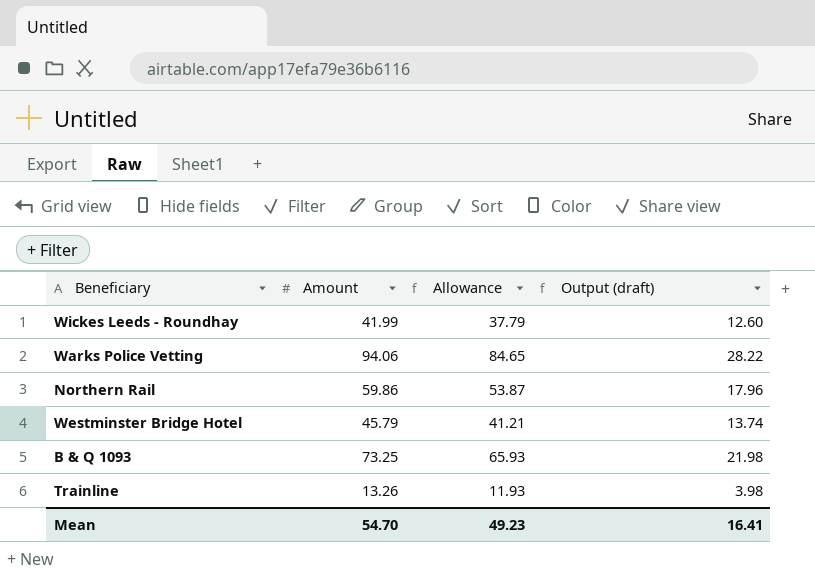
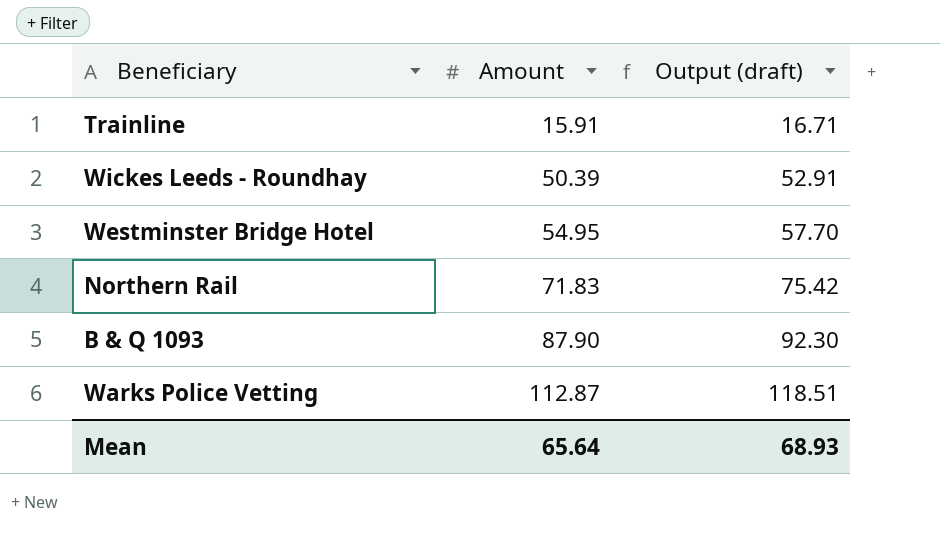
row order: none -> Amount ascending
column Allowance | formula: [Amount] * 0.9 -> none
column Output (draft) | formula: [Amount] * 0.3 -> [Amount] * 1.05
Trainline | Amount: 13.26 -> 15.91
Wickes Leeds - Roundhay | Amount: 41.99 -> 50.39
Westminster Bridge Hotel | Amount: 45.79 -> 54.95
Northern Rail | Amount: 59.86 -> 71.83
B & Q 1093 | Amount: 73.25 -> 87.90
Warks Police Vetting | Amount: 94.06 -> 112.87
Mean | Amount: 54.70 -> 65.64
Mean | Output (draft): 16.41 -> 68.93

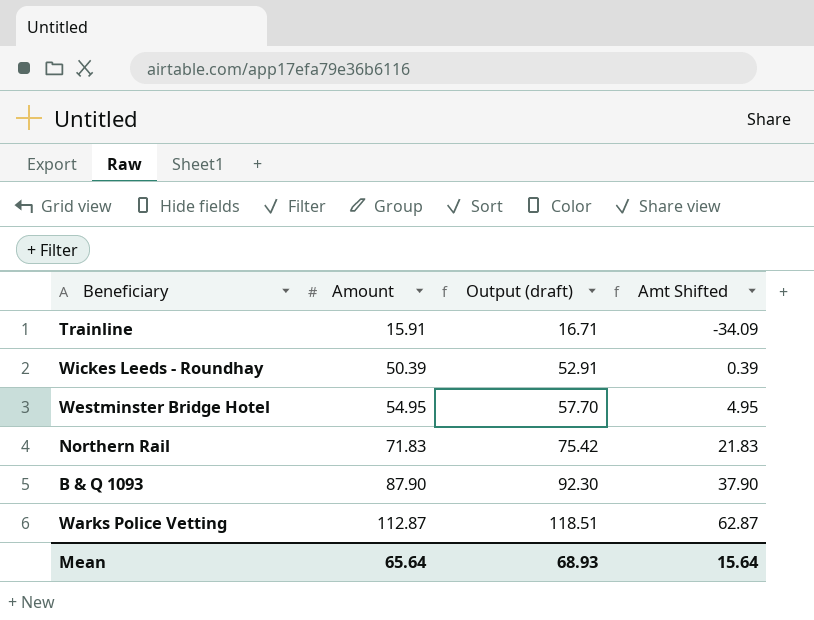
column Amt Shifted | formula: none -> [Amount] - 50

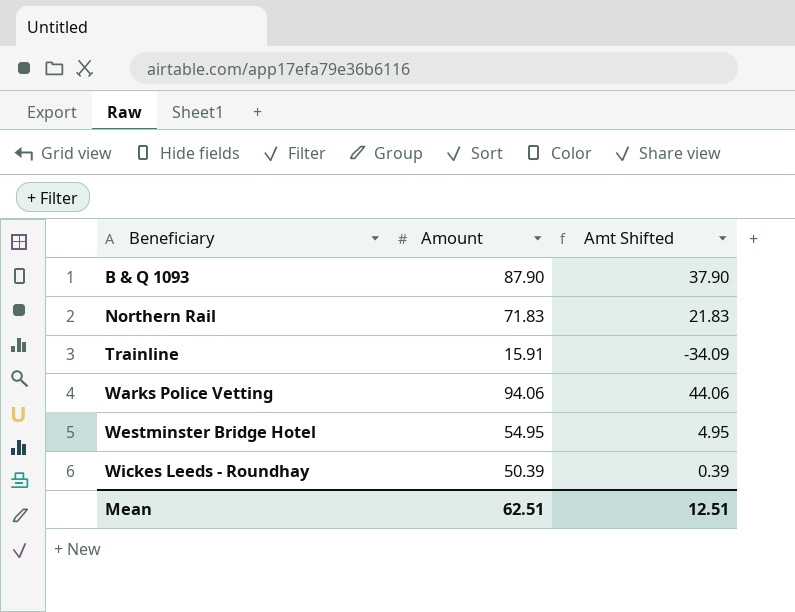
row order: Amount ascending -> Beneficiary ascending
column Output (draft) | formula: [Amount] * 1.05 -> none
Warks Police Vetting | Amount: 112.87 -> 94.06
Warks Police Vetting | Amt Shifted: 62.87 -> 44.06
Mean | Amount: 65.64 -> 62.51
Mean | Amt Shifted: 15.64 -> 12.51

